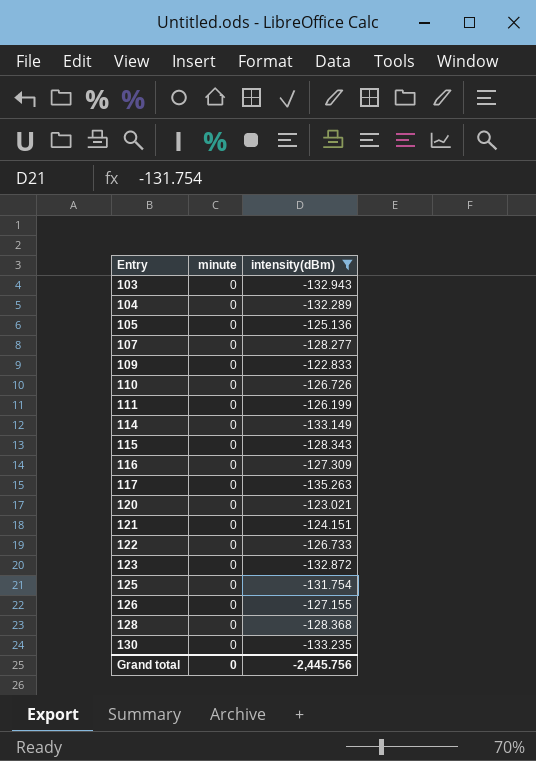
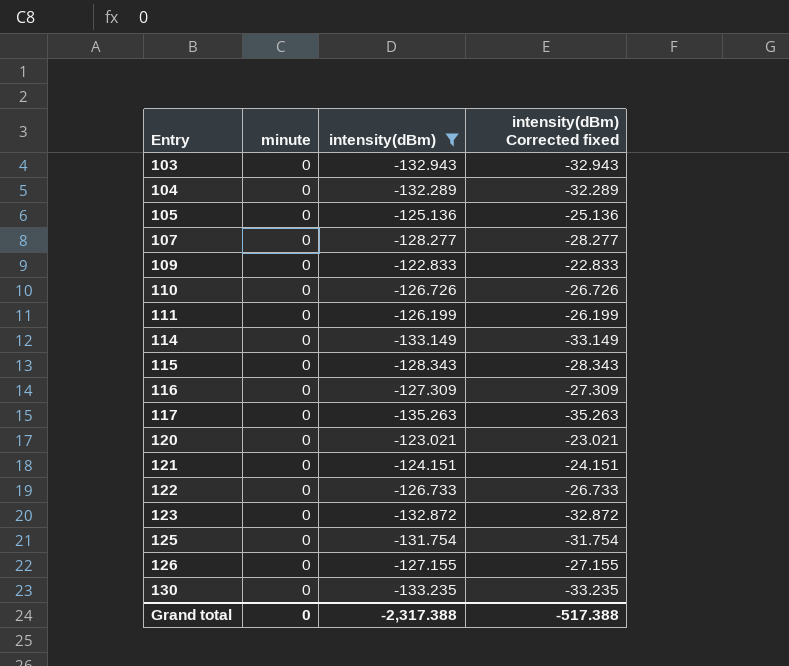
column intensity(dBm) Corrected fixed | formula: none -> [intensity(dBm)] + 100
row 128: 0 | -128.368 -> none
Grand total | intensity(dBm): -2,445.756 -> -2,317.388

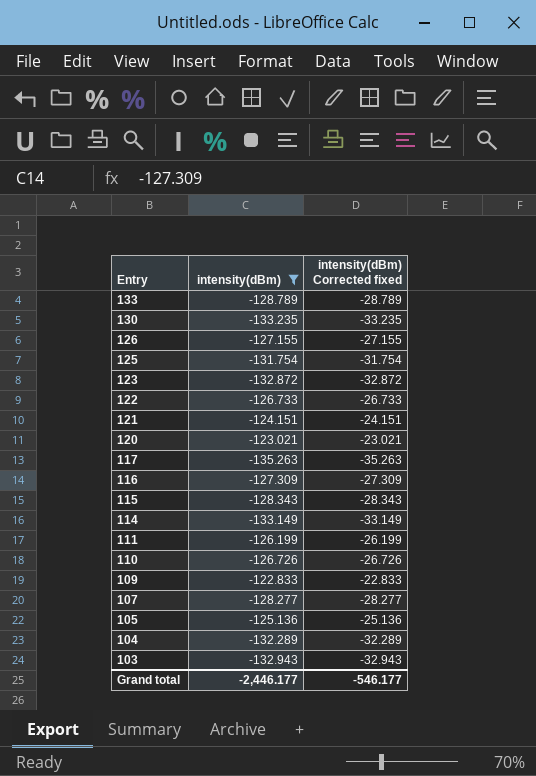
row order: Entry ascending -> Entry descending
column minute | position: 2 -> none
row 133: none -> -128.789 | -28.789
Grand total | intensity(dBm): -2,317.388 -> -2,446.177
Grand total | intensity(dBm) Corrected fixed: -517.388 -> -546.177

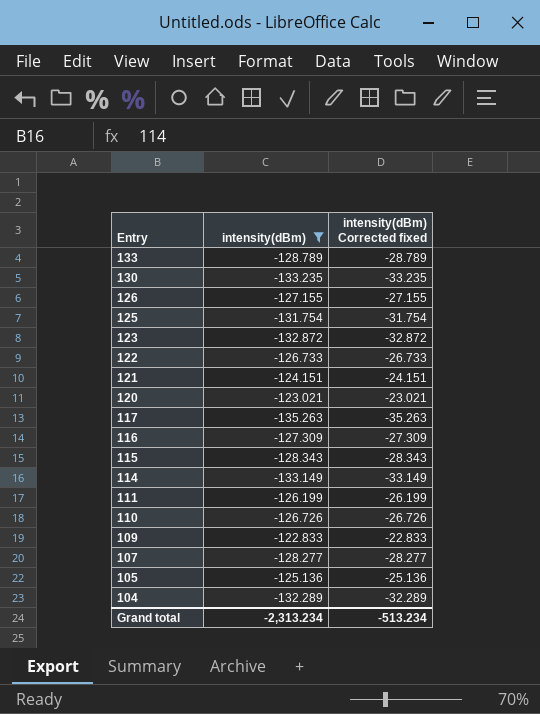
row 103: -132.943 | -32.943 -> none
Grand total | intensity(dBm): -2,446.177 -> -2,313.234
Grand total | intensity(dBm) Corrected fixed: -546.177 -> -513.234

